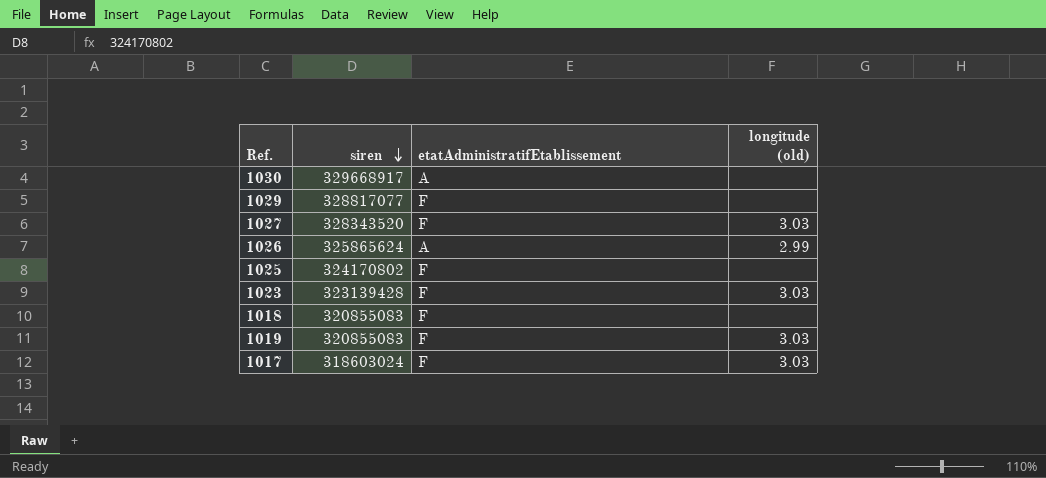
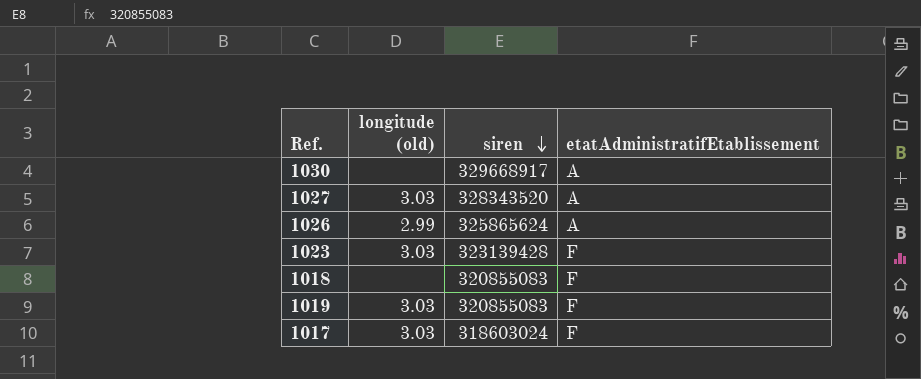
column longitude (old) | position: 4 -> 2
row 1029: 328817077 | F | none -> none
row 1025: 324170802 | F | none -> none
1027 | etatAdministratifEtablissement: F -> A

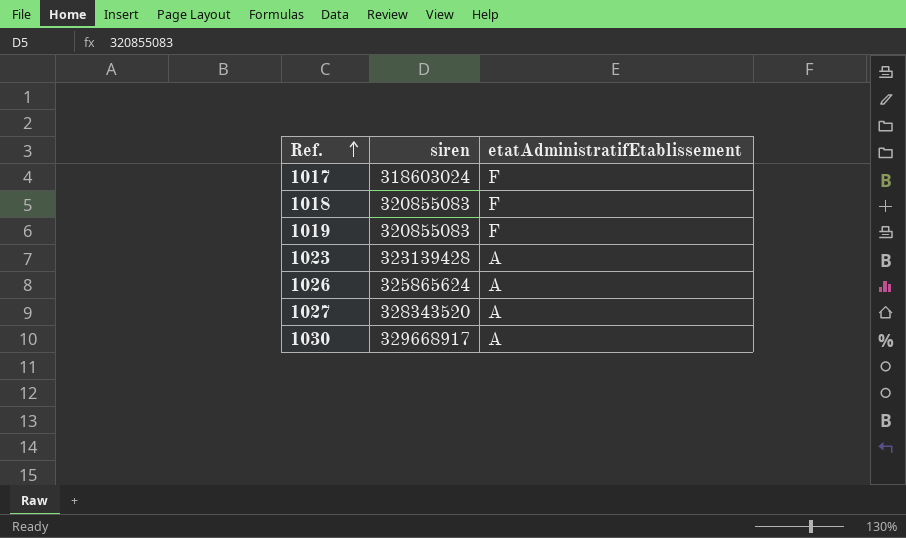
row order: siren descending -> Ref. ascending
column longitude (old) | position: 2 -> none
1023 | etatAdministratifEtablissement: F -> A

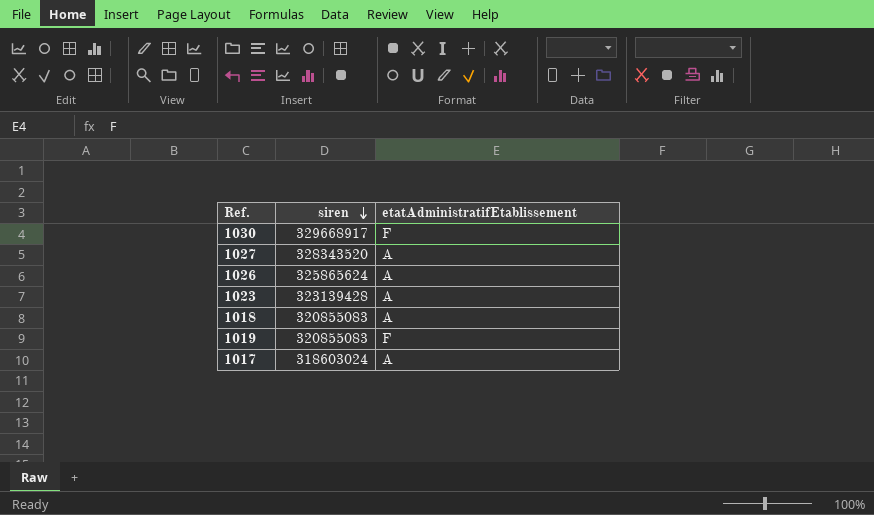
row order: Ref. ascending -> siren descending
1030 | etatAdministratifEtablissement: A -> F
1018 | etatAdministratifEtablissement: F -> A
1017 | etatAdministratifEtablissement: F -> A

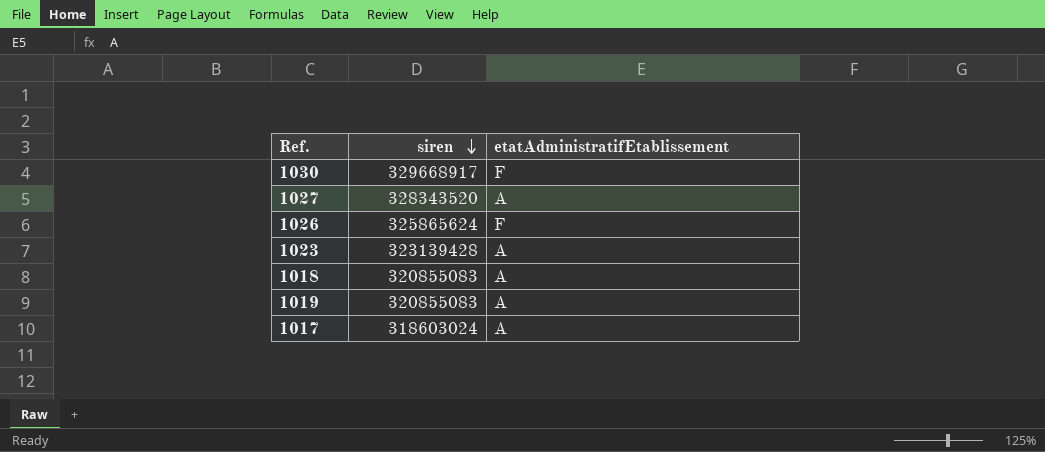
1026 | etatAdministratifEtablissement: A -> F
1019 | etatAdministratifEtablissement: F -> A

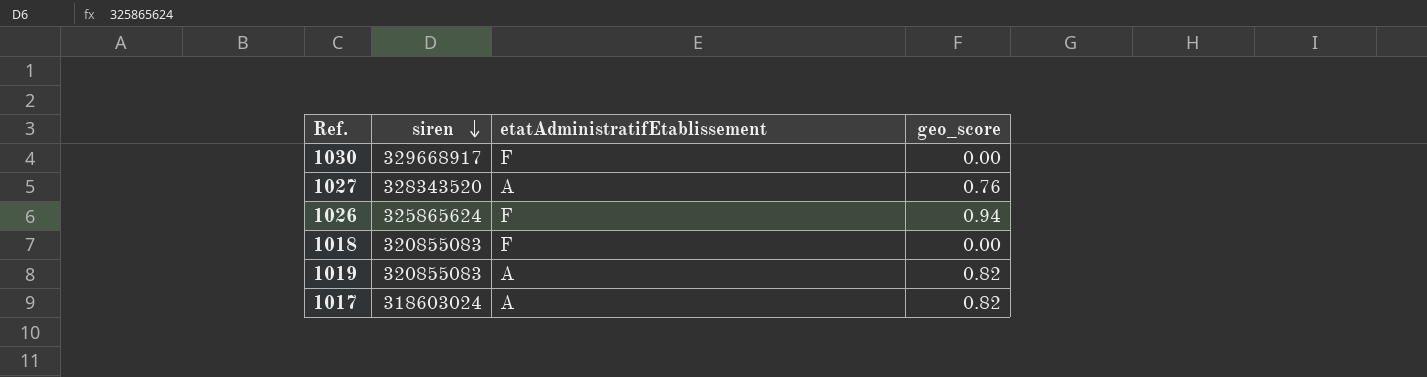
column geo_score | position: none -> 4
row 1023: 323139428 | A -> none
1018 | etatAdministratifEtablissement: A -> F

